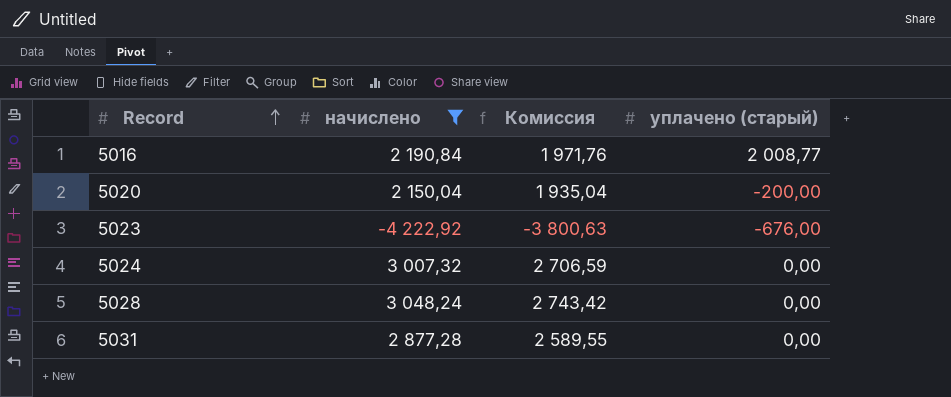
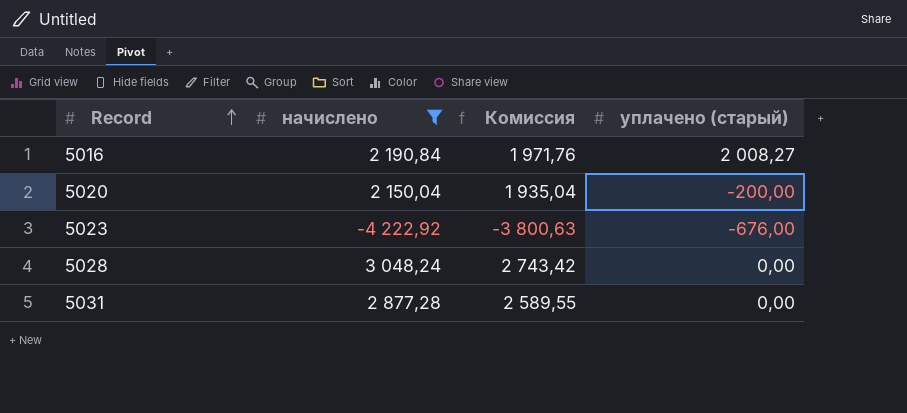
row 5024: 3 007,32 | 2 706,59 | 0,00 -> none
5016 | уплачено (старый): 2 008,77 -> 2 008,27

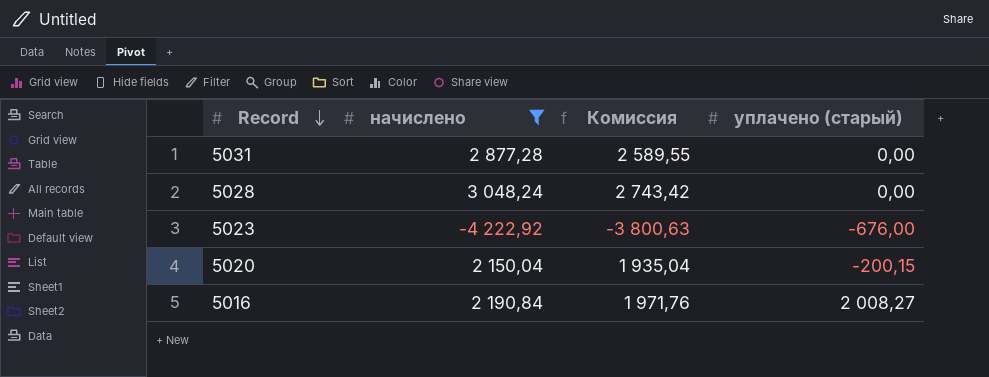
row order: Record ascending -> Record descending
5020 | уплачено (старый): -200,00 -> -200,15

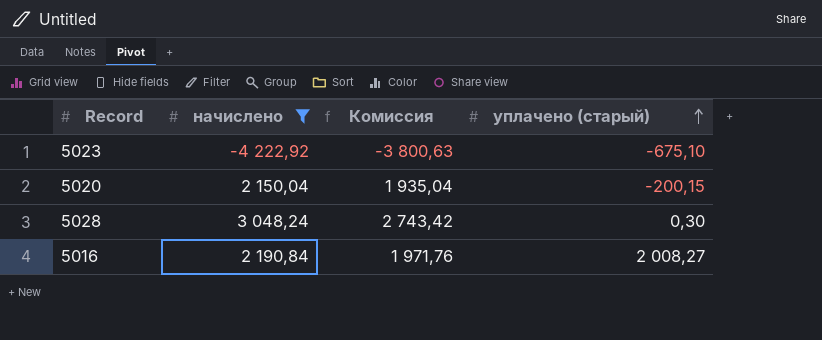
row order: Record descending -> уплачено (старый) ascending
row 5031: 2 877,28 | 2 589,55 | 0,00 -> none
5023 | уплачено (старый): -676,00 -> -675,10
5028 | уплачено (старый): 0,00 -> 0,30

